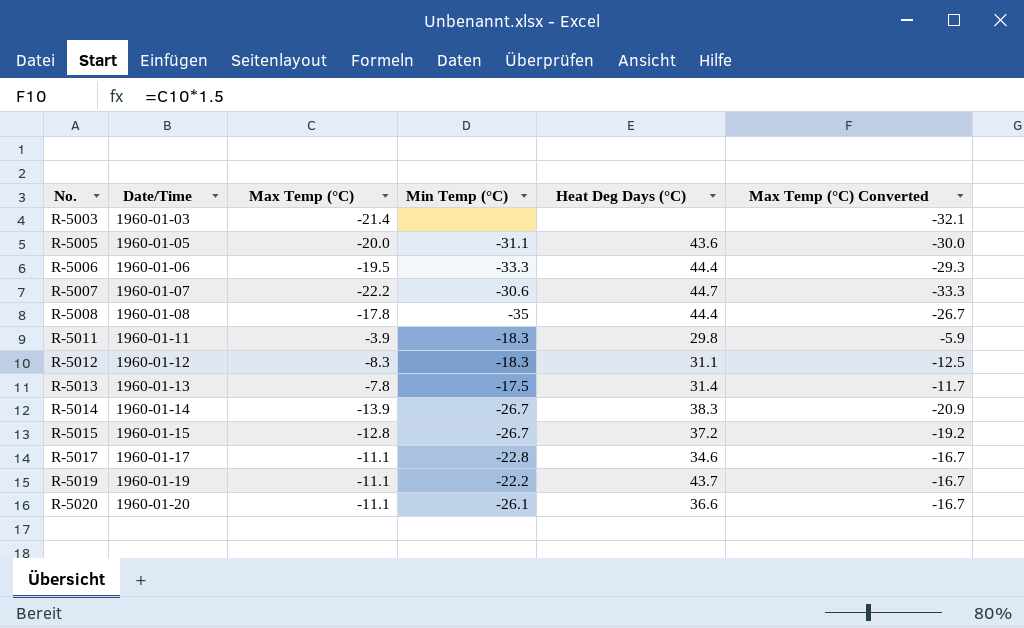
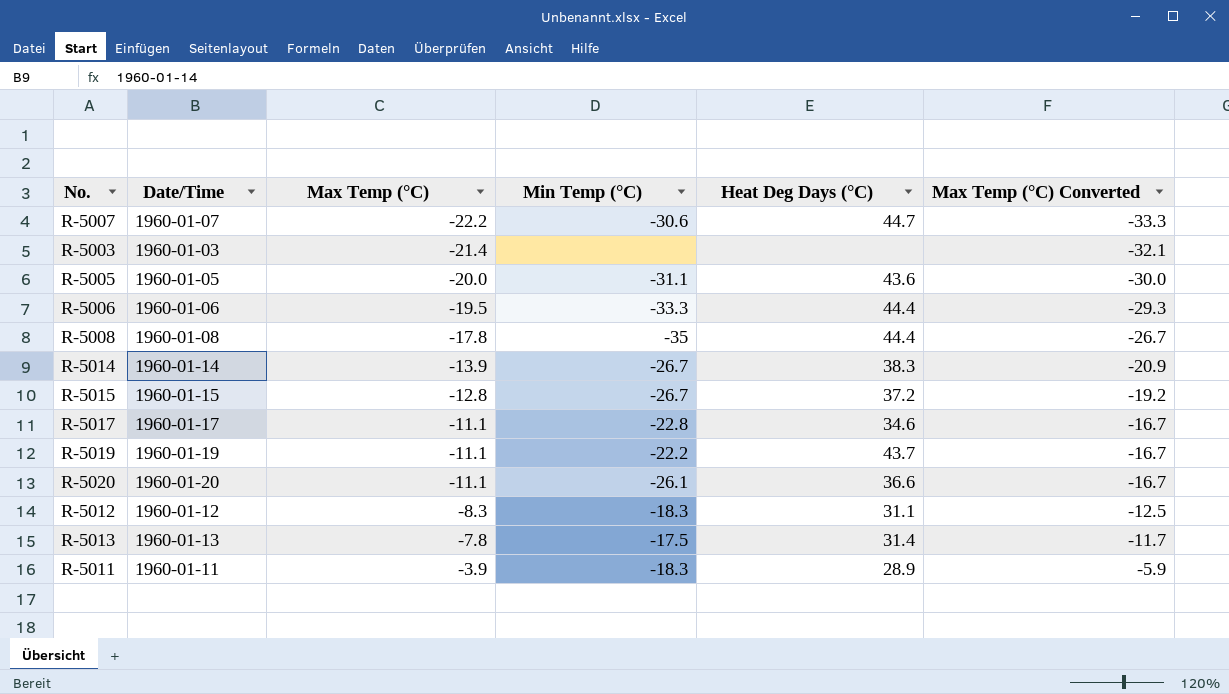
row order: No. ascending -> Max Temp (°C) ascending
R-5011 | Heat Deg Days (°C): 29.8 -> 28.9

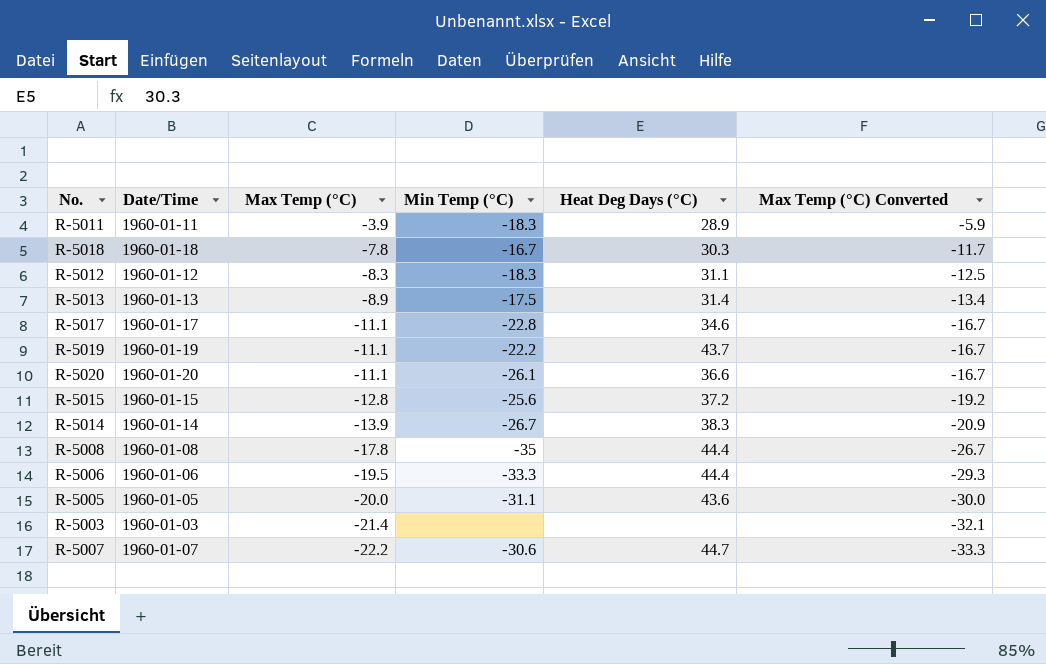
row order: Max Temp (°C) ascending -> Max Temp (°C) descending
row R-5018: none -> 1960-01-18 | -7.8 | -16.7 | 30.3 | -11.7
R-5013 | Max Temp (°C): -7.8 -> -8.9
R-5013 | Max Temp (°C) Converted: -11.7 -> -13.4
R-5015 | Min Temp (°C): -26.7 -> -25.6

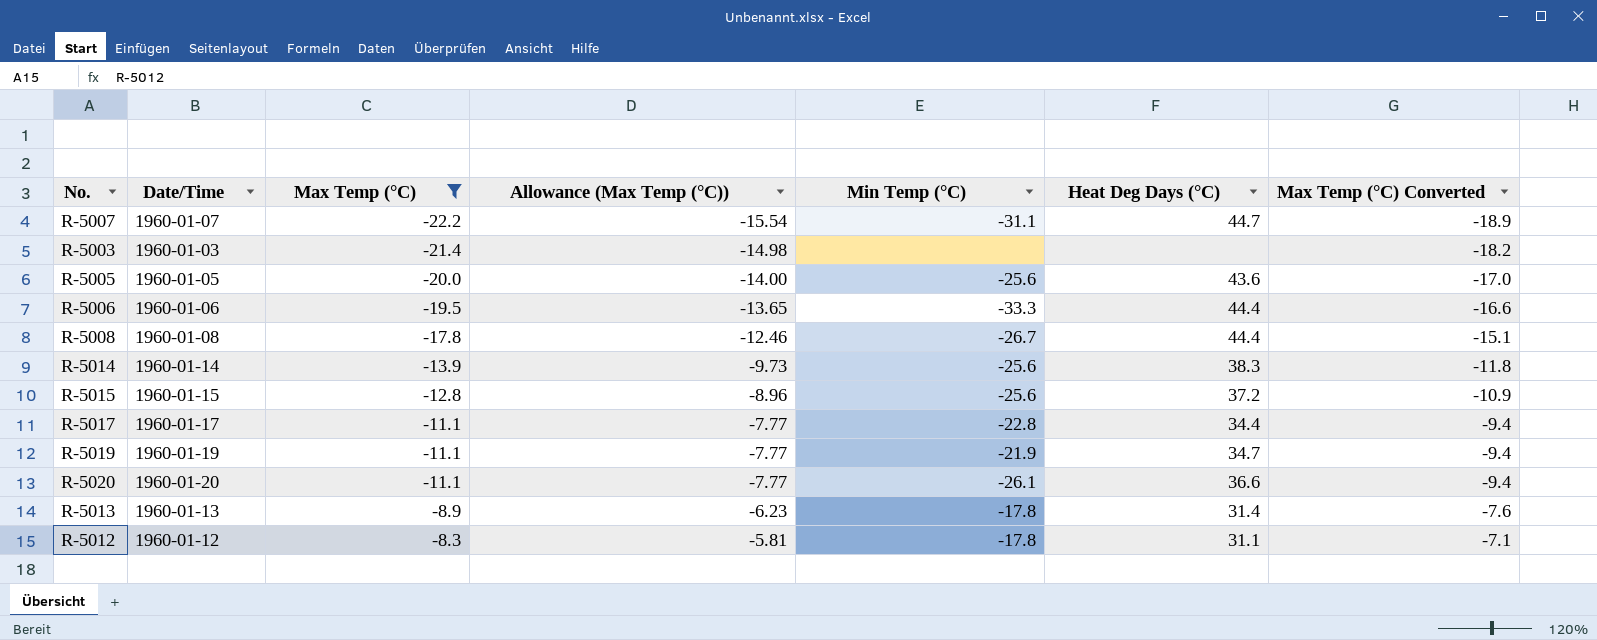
filter: none -> Max Temp (°C) <= -8.3
row order: Max Temp (°C) descending -> Max Temp (°C) ascending
column Allowance (Max Temp (°C)) | formula: none -> [Max Temp (°C)] * 0.7
column Max Temp (°C) Converted | formula: [Max Temp (°C)] * 1.5 -> [Max Temp (°C)] * 0.85
R-5007 | Min Temp (°C): -30.6 -> -31.1
R-5005 | Min Temp (°C): -31.1 -> -25.6
R-5008 | Min Temp (°C): -35 -> -26.7
R-5014 | Min Temp (°C): -26.7 -> -25.6
R-5017 | Heat Deg Days (°C): 34.6 -> 34.4
R-5019 | Min Temp (°C): -22.2 -> -21.9
R-5019 | Heat Deg Days (°C): 43.7 -> 34.7
R-5013 | Min Temp (°C): -17.5 -> -17.8
R-5012 | Min Temp (°C): -18.3 -> -17.8

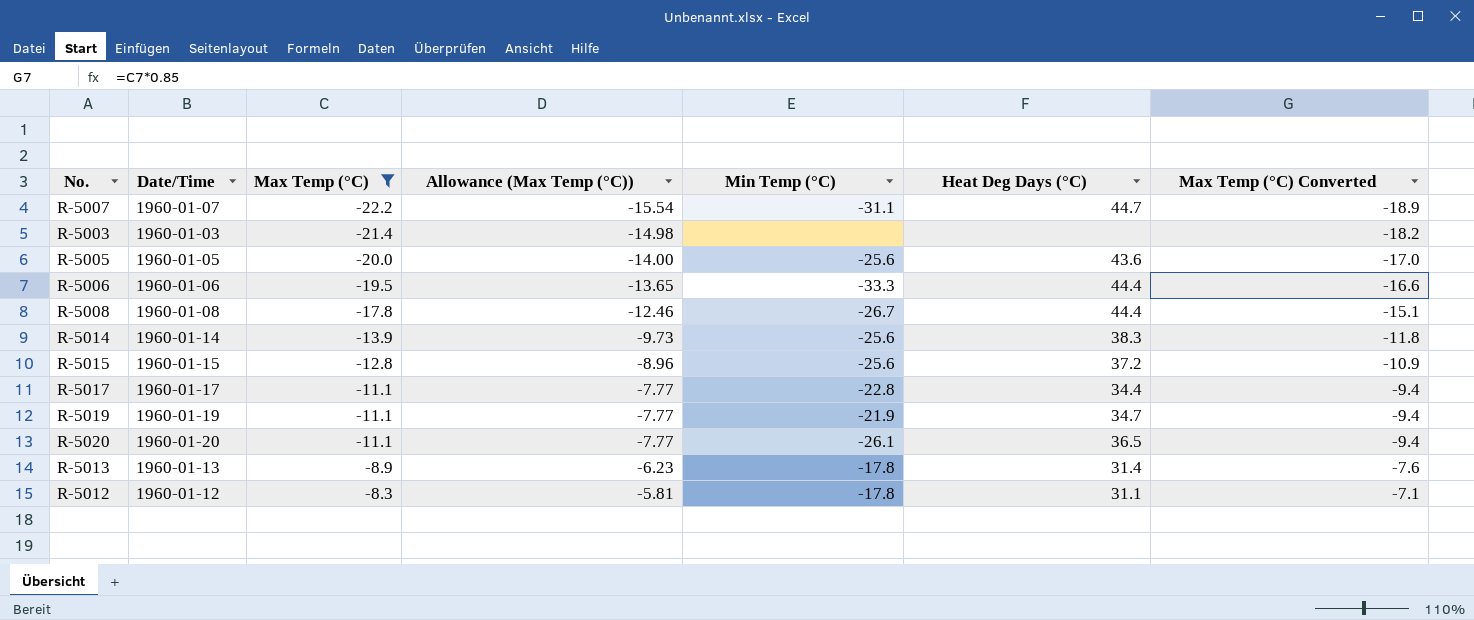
R-5020 | Heat Deg Days (°C): 36.6 -> 36.5

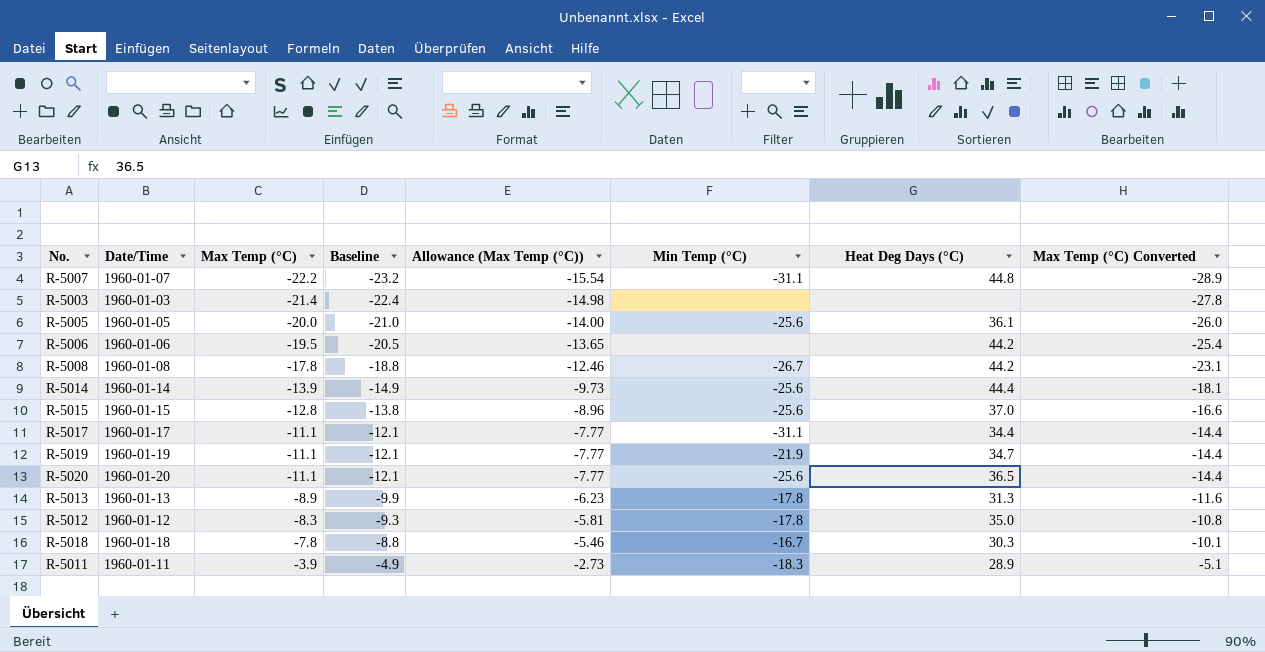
filter: Max Temp (°C) <= -8.3 -> none
column Baseline | formula: none -> [Max Temp (°C)] - 1
column Max Temp (°C) Converted | formula: [Max Temp (°C)] * 0.85 -> [Max Temp (°C)] * 1.3
R-5007 | Heat Deg Days (°C): 44.7 -> 44.8
R-5005 | Heat Deg Days (°C): 43.6 -> 36.1
R-5006 | Min Temp (°C): -33.3 -> none
R-5006 | Heat Deg Days (°C): 44.4 -> 44.2
R-5008 | Heat Deg Days (°C): 44.4 -> 44.2
R-5014 | Heat Deg Days (°C): 38.3 -> 44.4
R-5015 | Heat Deg Days (°C): 37.2 -> 37.0
R-5017 | Min Temp (°C): -22.8 -> -31.1
R-5020 | Min Temp (°C): -26.1 -> -25.6
R-5013 | Heat Deg Days (°C): 31.4 -> 31.3
R-5012 | Heat Deg Days (°C): 31.1 -> 35.0

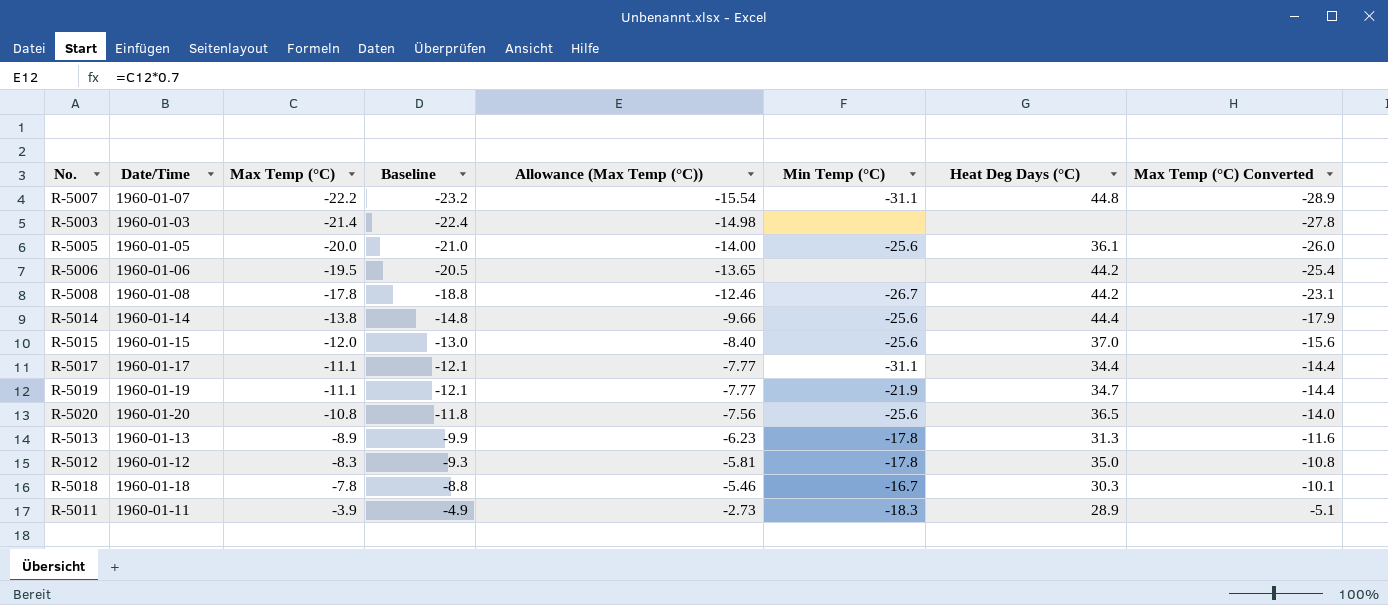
R-5014 | Max Temp (°C): -13.9 -> -13.8
R-5014 | Baseline: -14.9 -> -14.8
R-5014 | Allowance (Max Temp (°C)): -9.73 -> -9.66
R-5014 | Max Temp (°C) Converted: -18.1 -> -17.9
R-5015 | Max Temp (°C): -12.8 -> -12.0
R-5015 | Baseline: -13.8 -> -13.0
R-5015 | Allowance (Max Temp (°C)): -8.96 -> -8.40
R-5015 | Max Temp (°C) Converted: -16.6 -> -15.6
R-5020 | Max Temp (°C): -11.1 -> -10.8
R-5020 | Baseline: -12.1 -> -11.8
R-5020 | Allowance (Max Temp (°C)): -7.77 -> -7.56
R-5020 | Max Temp (°C) Converted: -14.4 -> -14.0

